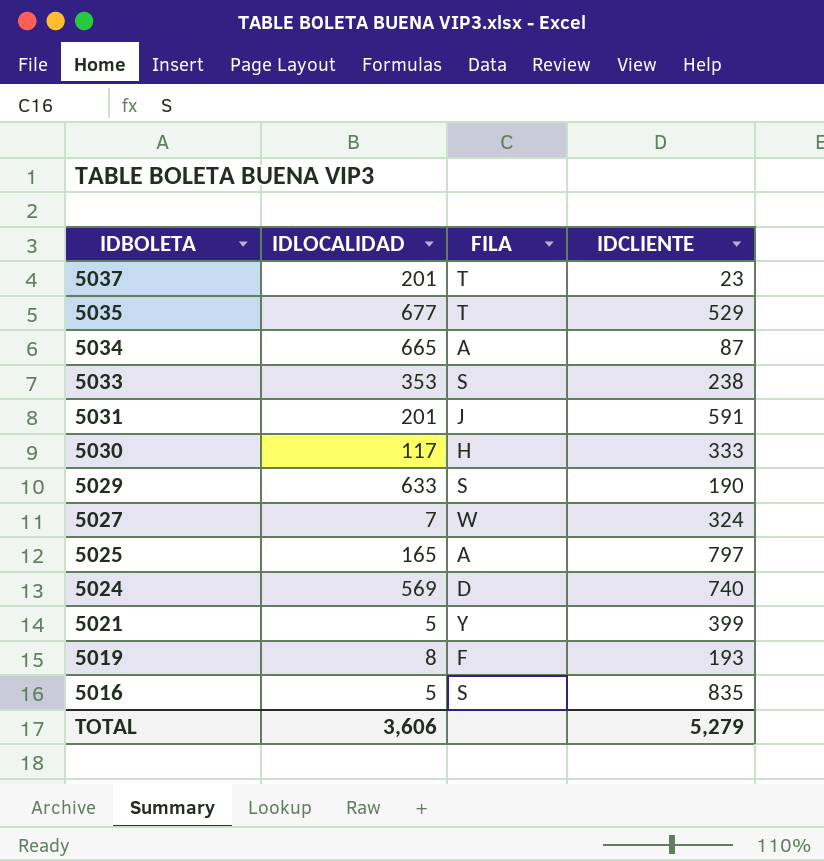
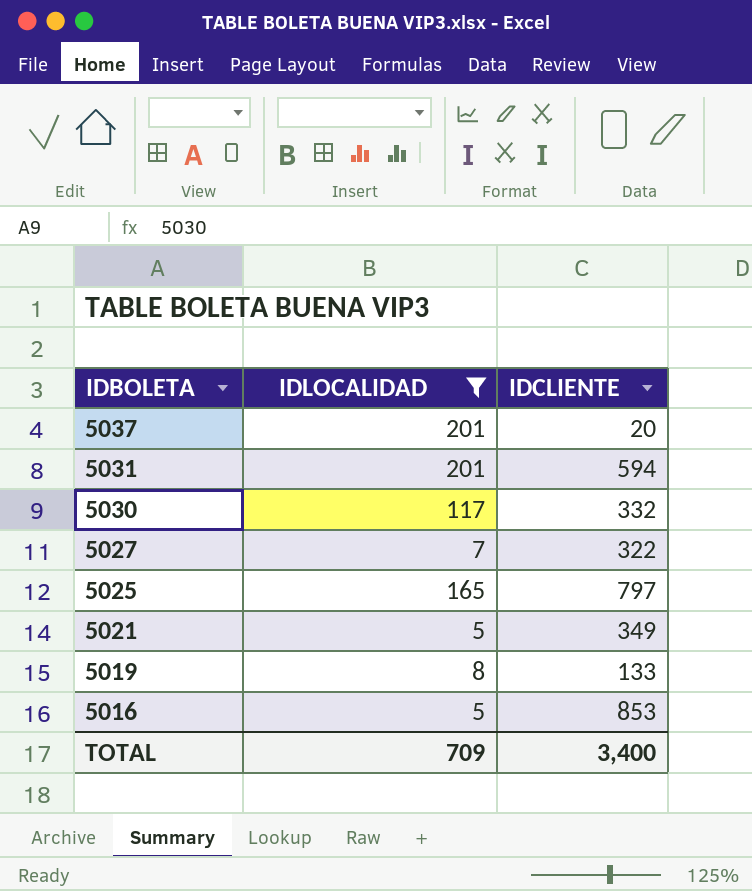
filter: none -> IDLOCALIDAD <= 201
column FILA | position: 3 -> none
5037 | IDCLIENTE: 23 -> 20
5031 | IDCLIENTE: 591 -> 594
5030 | IDCLIENTE: 333 -> 332
5027 | IDCLIENTE: 324 -> 322
5021 | IDCLIENTE: 399 -> 349
5019 | IDCLIENTE: 193 -> 133
5016 | IDCLIENTE: 835 -> 853
TOTAL | IDLOCALIDAD: 3,606 -> 709
TOTAL | IDCLIENTE: 5,279 -> 3,400

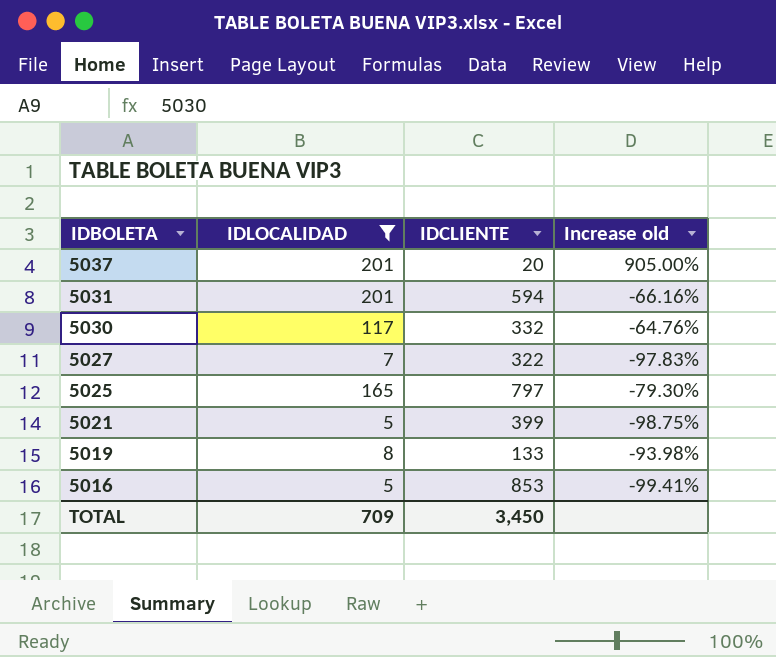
column Increase old | formula: none -> ([IDLOCALIDAD] - [IDCLIENTE]) / [IDCLIENTE]
5021 | IDCLIENTE: 349 -> 399
TOTAL | IDCLIENTE: 3,400 -> 3,450

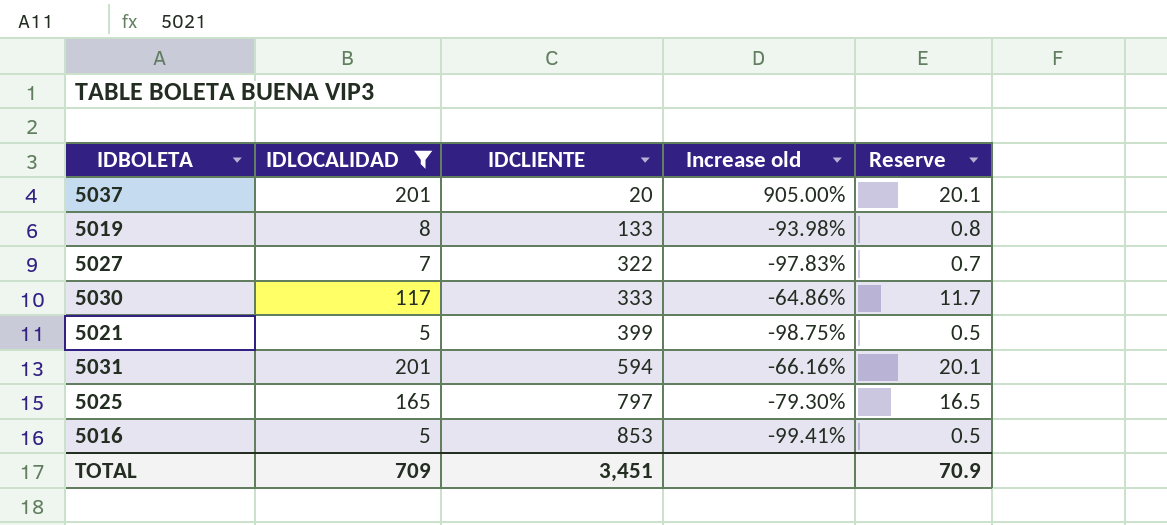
row order: IDBOLETA descending -> IDCLIENTE ascending
column Reserve | formula: none -> [IDLOCALIDAD] * 0.1
5030 | IDCLIENTE: 332 -> 333
5030 | Increase old: -64.76% -> -64.86%
TOTAL | IDCLIENTE: 3,450 -> 3,451

